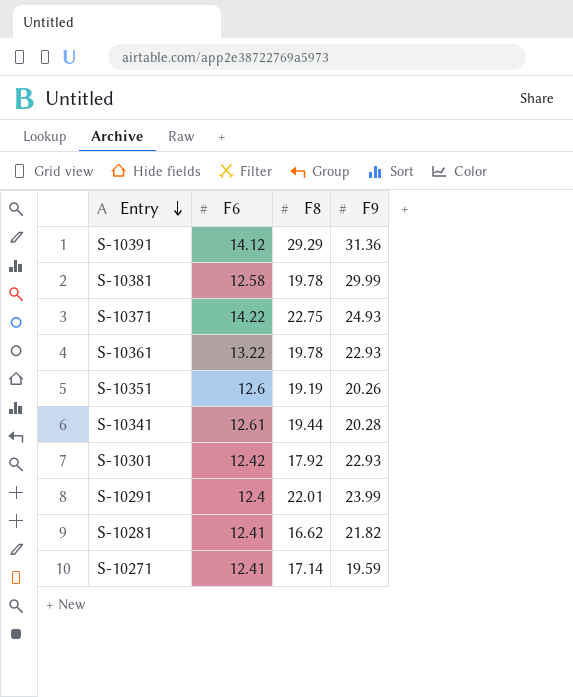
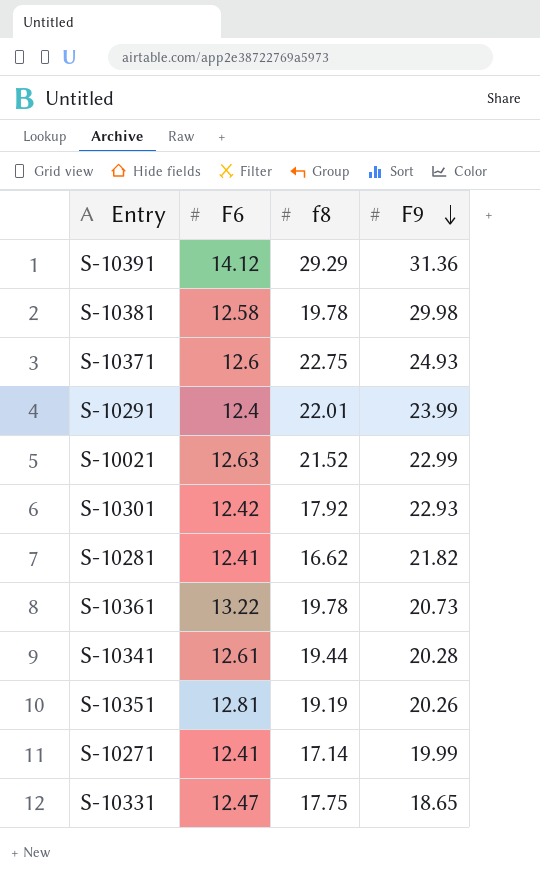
row order: Entry descending -> F9 descending
column name: F8 -> f8
S-10381 | F9: 29.99 -> 29.98
S-10371 | F6: 14.22 -> 12.6
row S-10021: none -> 12.63 | 21.52 | 22.99
S-10361 | F9: 22.93 -> 20.73
S-10351 | F6: 12.6 -> 12.81
S-10271 | F9: 19.59 -> 19.99
row S-10331: none -> 12.47 | 17.75 | 18.65

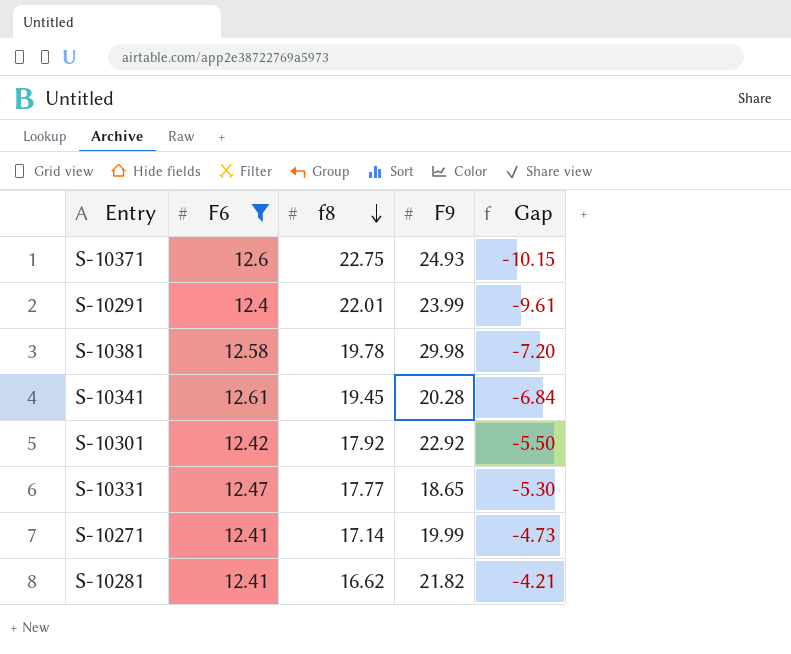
filter: none -> F6 <= 12.61
row order: F9 descending -> f8 descending
column Gap | formula: none -> [F6] - [f8]
S-10341 | f8: 19.44 -> 19.45
S-10301 | F9: 22.93 -> 22.92
S-10331 | f8: 17.75 -> 17.77

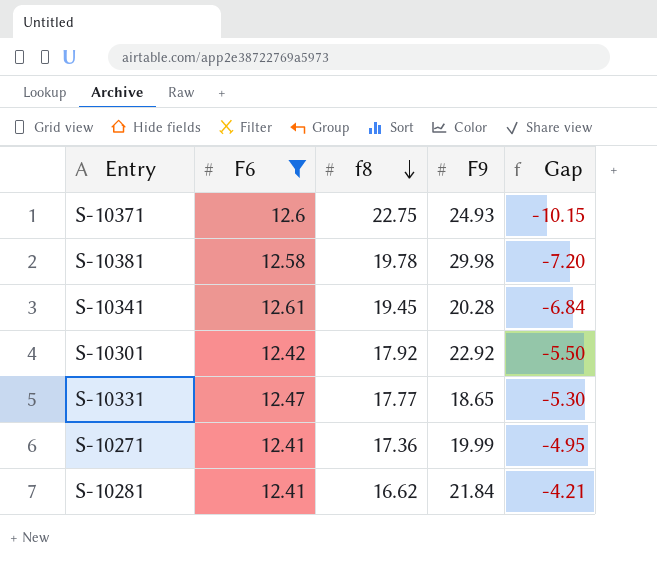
row S-10291: 12.4 | 22.01 | 23.99 | -9.61 -> none
S-10271 | f8: 17.14 -> 17.36
S-10271 | Gap: -4.73 -> -4.95
S-10281 | F9: 21.82 -> 21.84

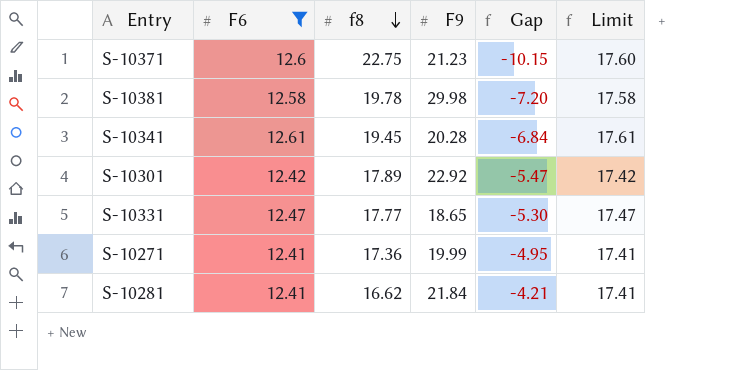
column Limit | formula: none -> [F6] + 5
S-10371 | F9: 24.93 -> 21.23
S-10301 | f8: 17.92 -> 17.89
S-10301 | Gap: -5.50 -> -5.47

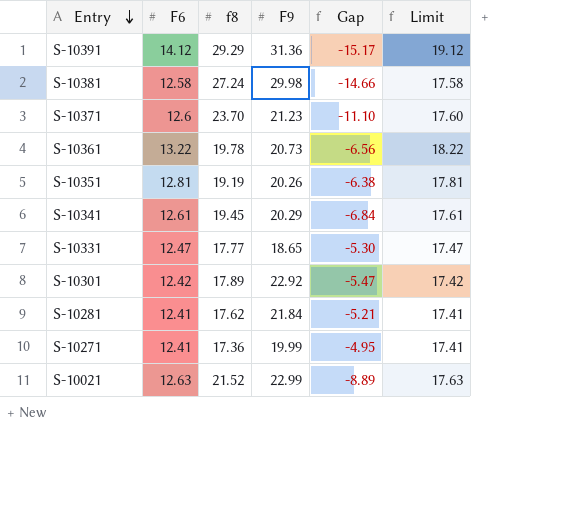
filter: F6 <= 12.61 -> none
row order: f8 descending -> Entry descending
S-10381 | f8: 19.78 -> 27.24
S-10381 | Gap: -7.20 -> -14.66
S-10371 | f8: 22.75 -> 23.70
S-10371 | Gap: -10.15 -> -11.10
S-10341 | F9: 20.28 -> 20.29
S-10281 | f8: 16.62 -> 17.62
S-10281 | Gap: -4.21 -> -5.21

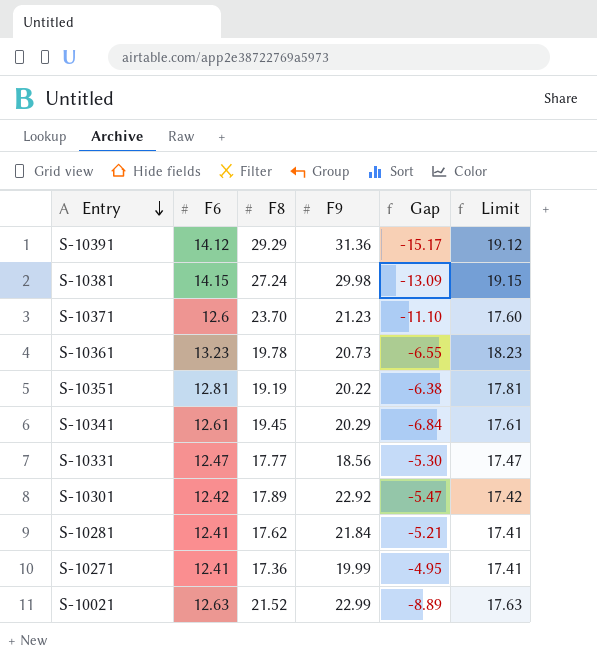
column name: f8 -> F8
S-10381 | F6: 12.58 -> 14.15
S-10381 | Gap: -14.66 -> -13.09
S-10381 | Limit: 17.58 -> 19.15
S-10361 | F6: 13.22 -> 13.23
S-10361 | Gap: -6.56 -> -6.55
S-10361 | Limit: 18.22 -> 18.23
S-10351 | F9: 20.26 -> 20.22
S-10331 | F9: 18.65 -> 18.56

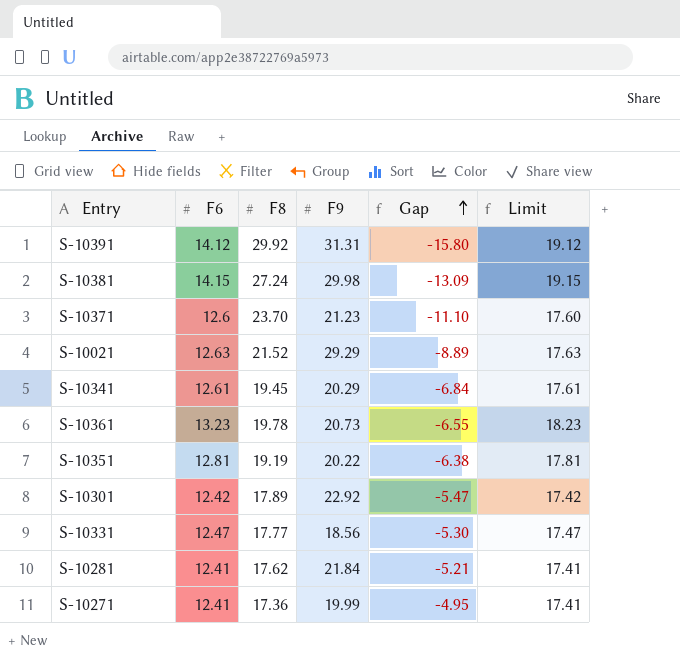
row order: Entry descending -> Gap ascending
S-10391 | F8: 29.29 -> 29.92
S-10391 | F9: 31.36 -> 31.31
S-10391 | Gap: -15.17 -> -15.80
S-10021 | F9: 22.99 -> 29.29

